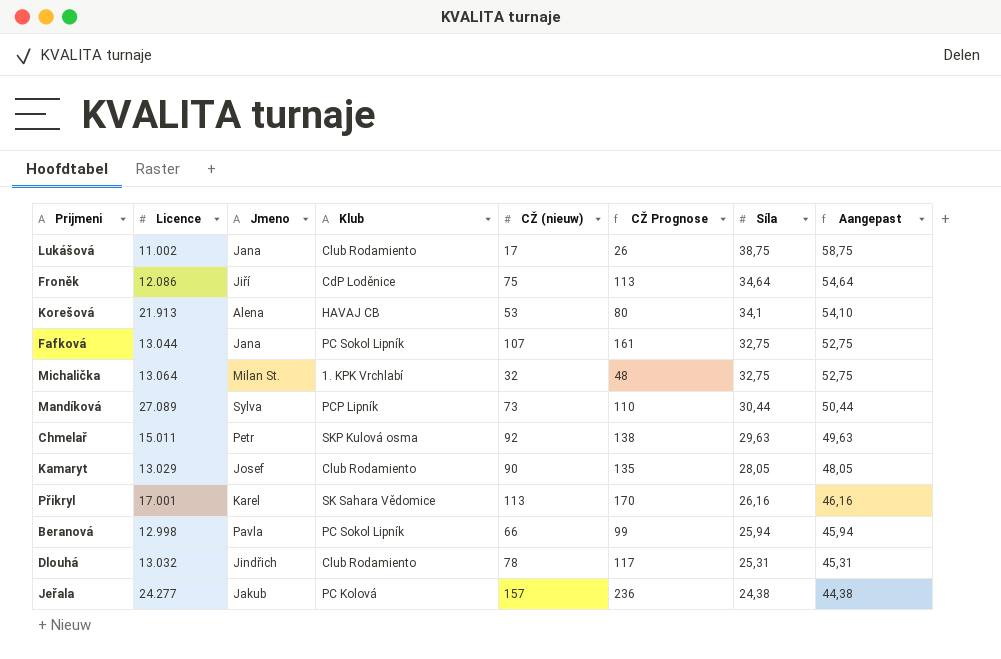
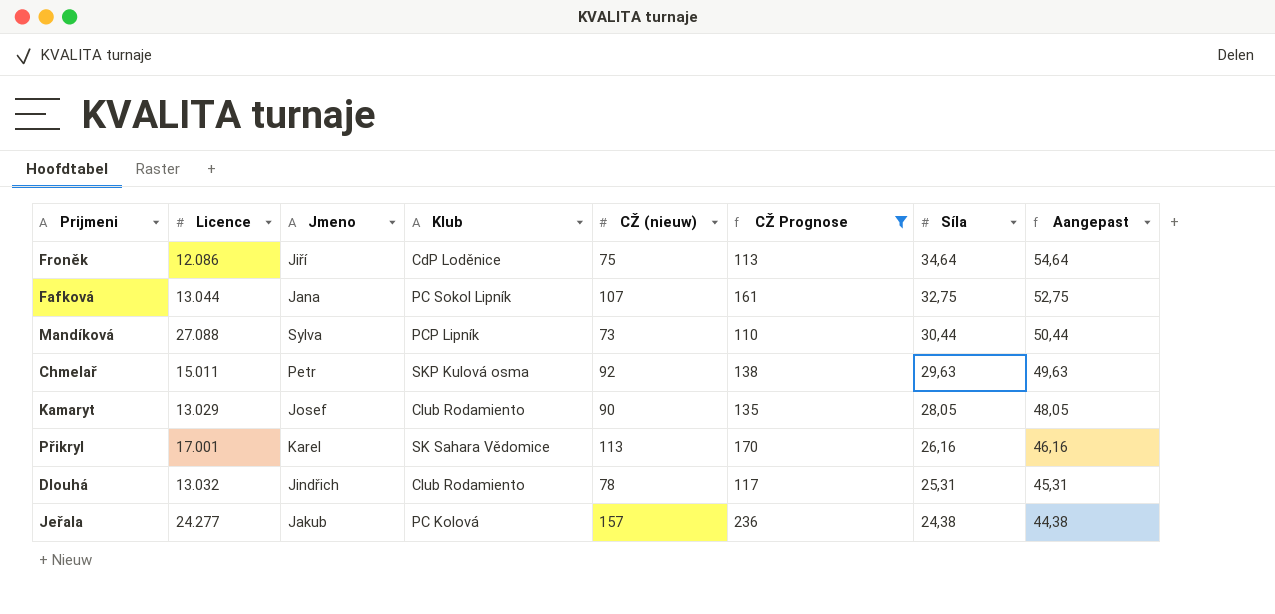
filter: none -> CŽ Prognose >= 110
Mandíková | Licence: 27.089 -> 27.088

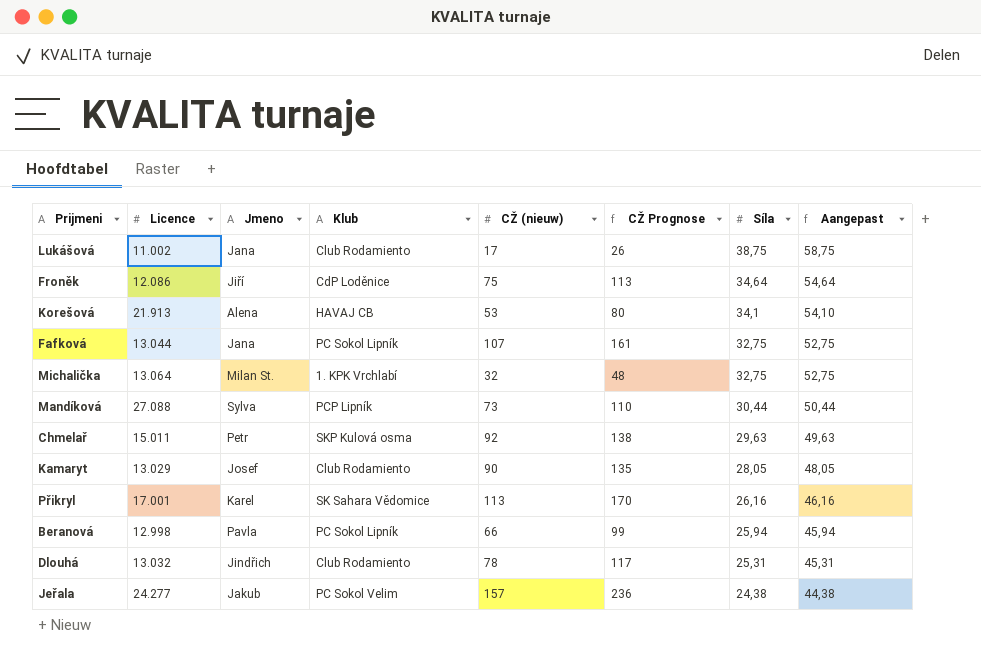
filter: CŽ Prognose >= 110 -> none
Jeřala | Klub: PC Kolová -> PC Sokol Velim

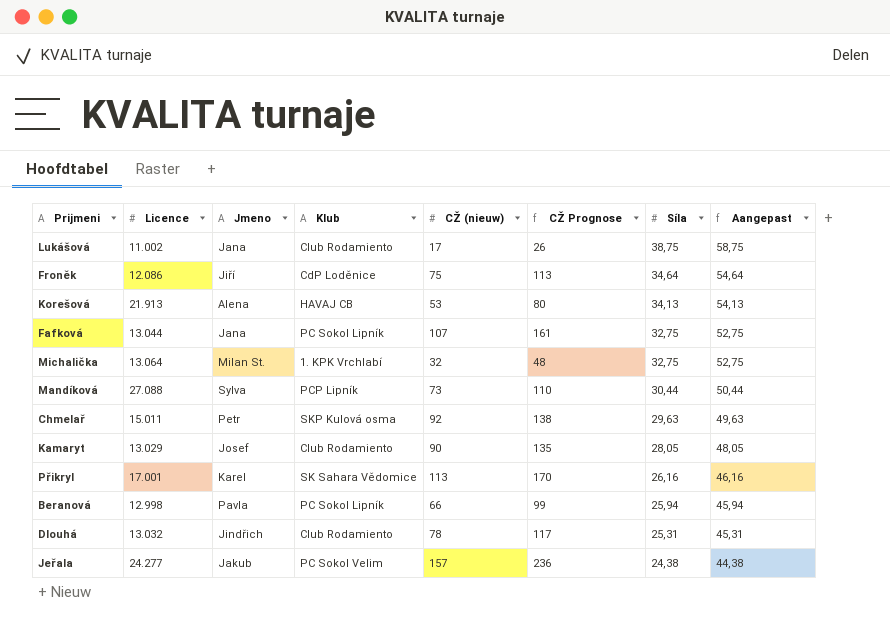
Korešová | Síla: 34,1 -> 34,13
Korešová | Aangepast: 54,10 -> 54,13

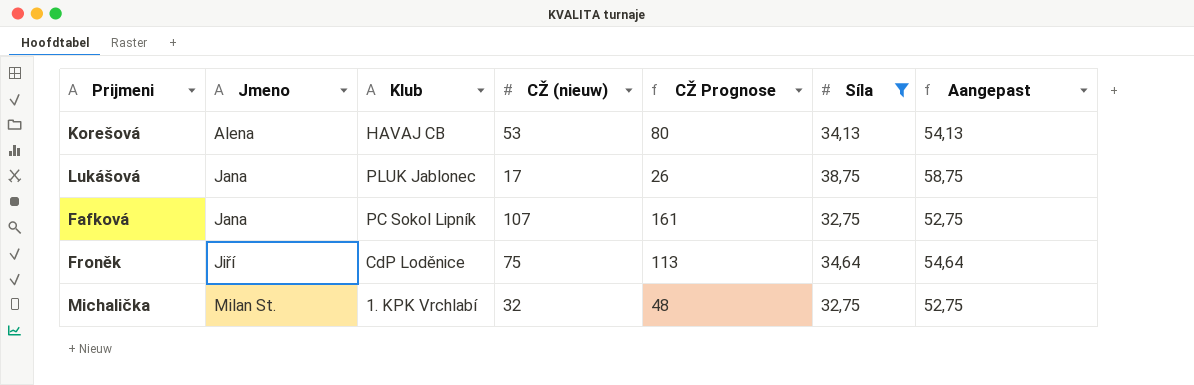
filter: none -> Síla >= 32,75
row order: Síla descending -> Jmeno ascending
column Licence | position: 2 -> none
Lukášová | Klub: Club Rodamiento -> PLUK Jablonec

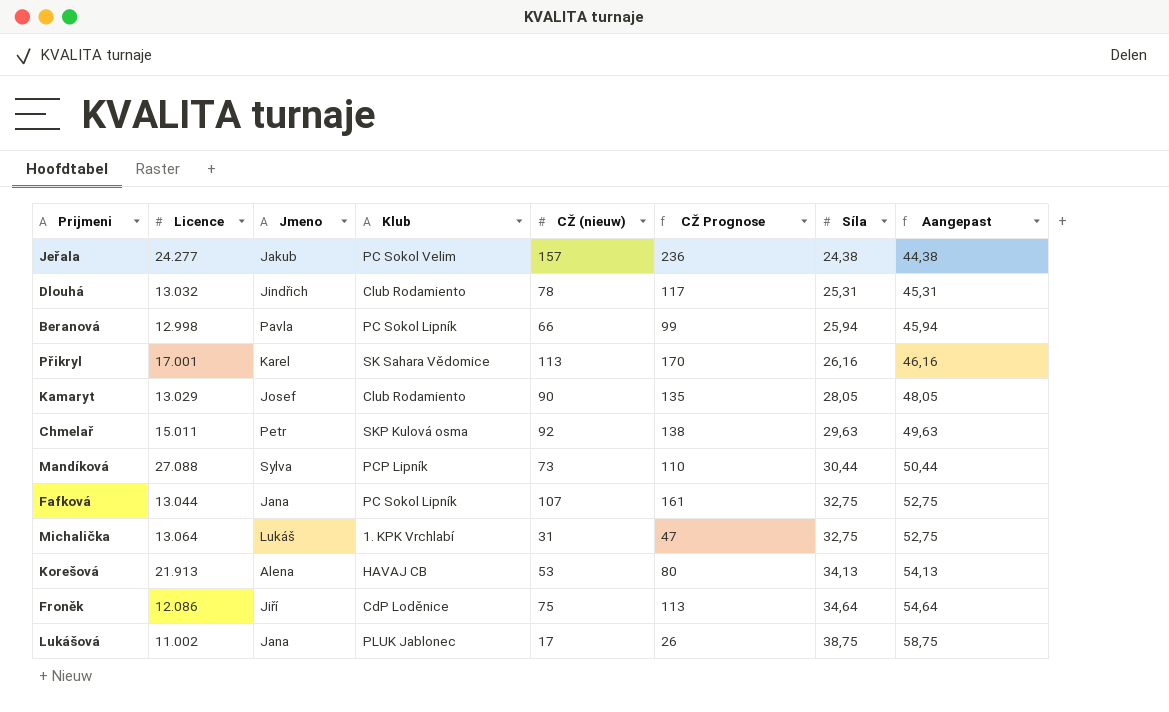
filter: Síla >= 32,75 -> none
row order: Jmeno ascending -> Síla ascending
column Licence | position: none -> 2
Michalička | Jmeno: Milan St. -> Lukáš
Michalička | CŽ (nieuw): 32 -> 31
Michalička | CŽ Prognose: 48 -> 47

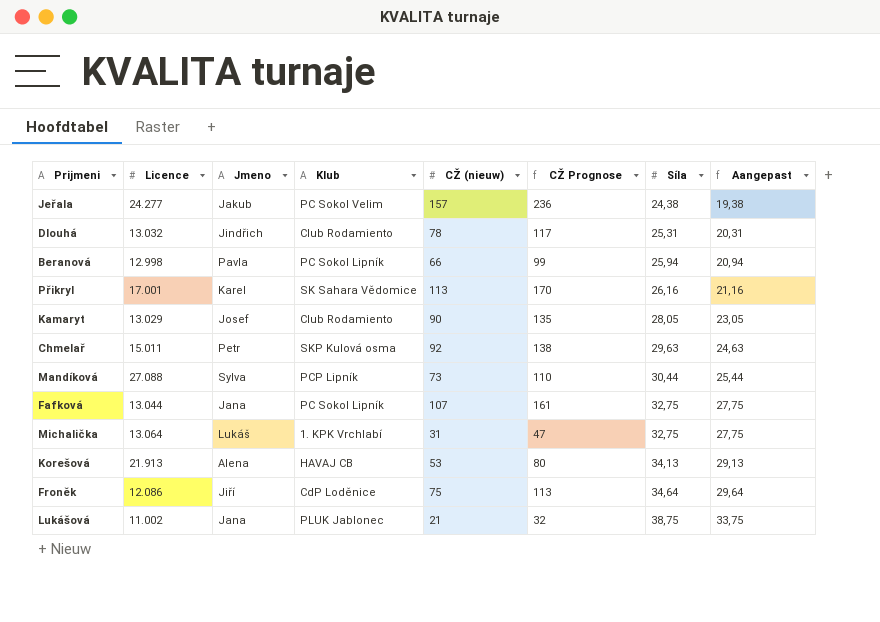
column Aangepast | formula: [Síla] + 20 -> [Síla] - 5
Lukášová | CŽ (nieuw): 17 -> 21
Lukášová | CŽ Prognose: 26 -> 32

